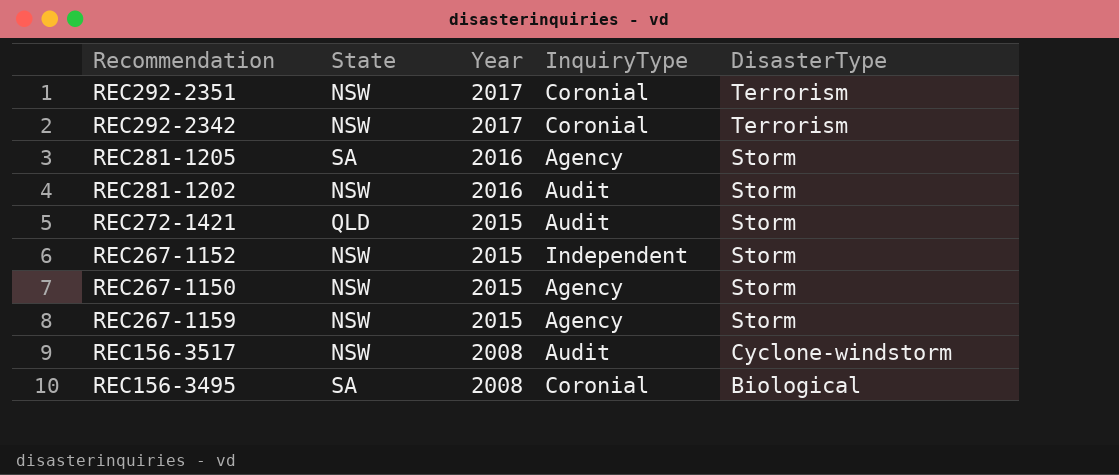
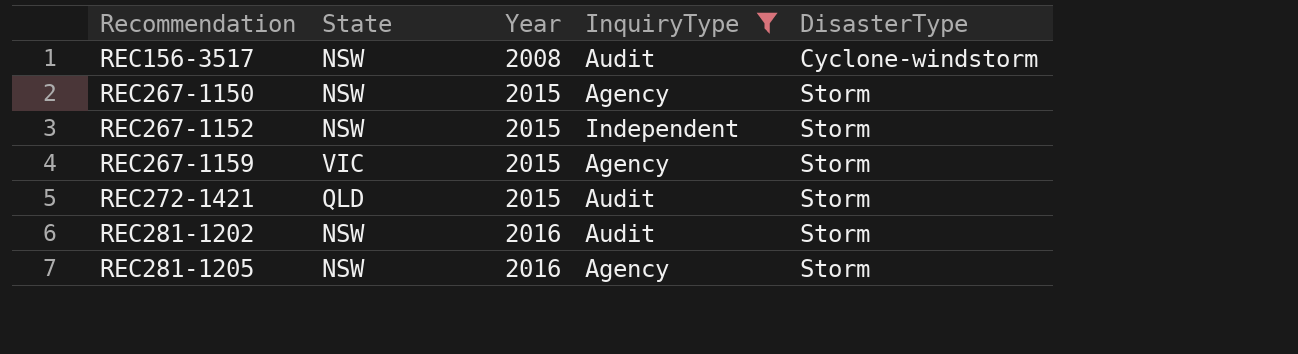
filter: none -> InquiryType != Coronial
row order: Year descending -> Recommendation ascending
REC267-1159 | State: NSW -> VIC
REC281-1205 | State: SA -> NSW

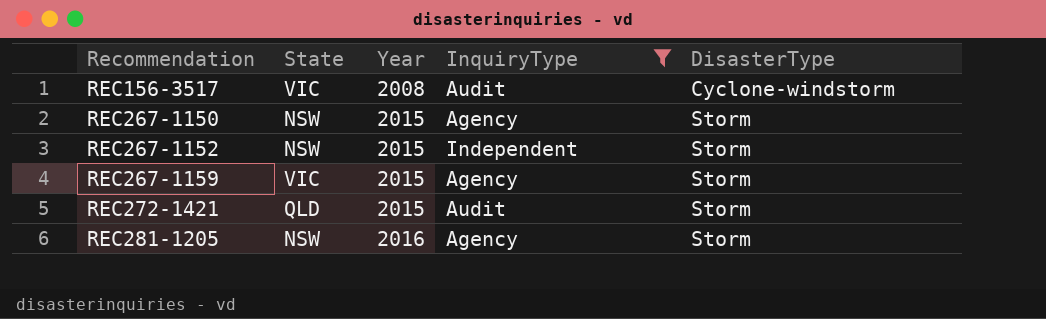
row REC281-1202: NSW | 2016 | Audit | Storm -> none
REC156-3517 | State: NSW -> VIC

